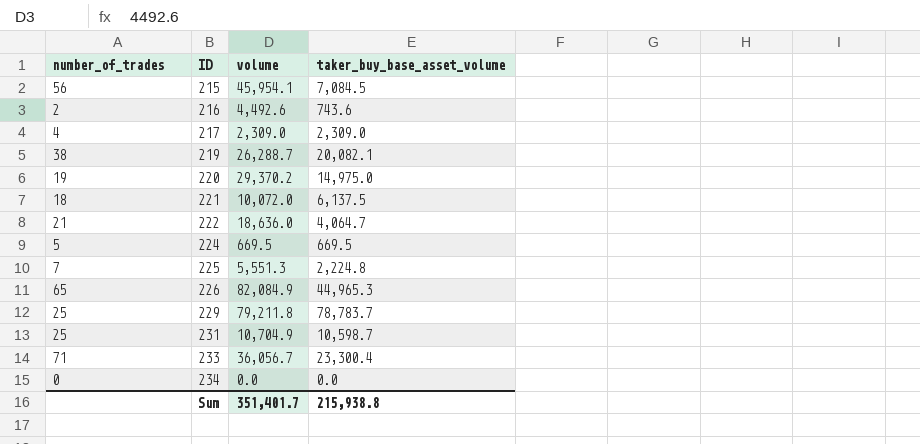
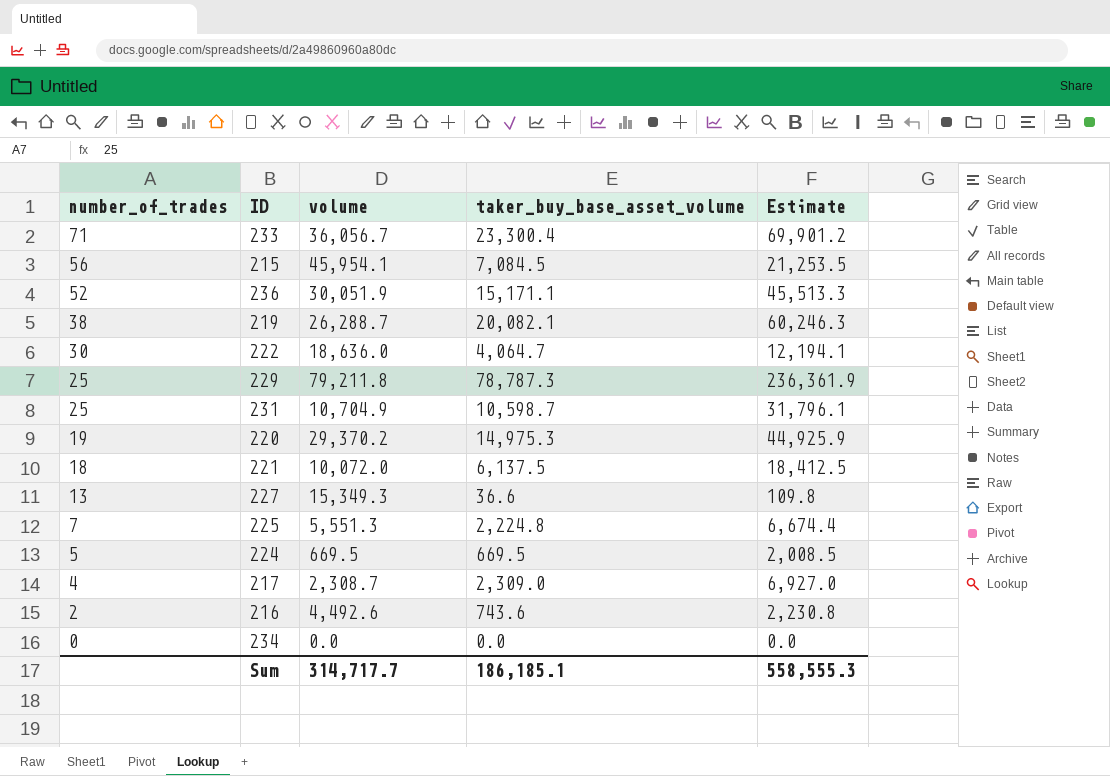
row order: ID ascending -> number_of_trades descending
column Estimate | formula: none -> [taker_buy_base_asset_volume] * 3
row 226: 65 | 82,084.9 | 44,965.3 -> none
row 236: none -> 52 | 30,051.9 | 15,171.1 | 45,513.3
222 | number_of_trades: 21 -> 30
229 | taker_buy_base_asset_volume: 78,783.7 -> 78,787.3
220 | taker_buy_base_asset_volume: 14,975.0 -> 14,975.3
row 227: none -> 13 | 15,349.3 | 36.6 | 109.8
217 | volume: 2,309.0 -> 2,308.7
Sum | volume: 351,401.7 -> 314,717.7
Sum | taker_buy_base_asset_volume: 215,938.8 -> 186,185.1

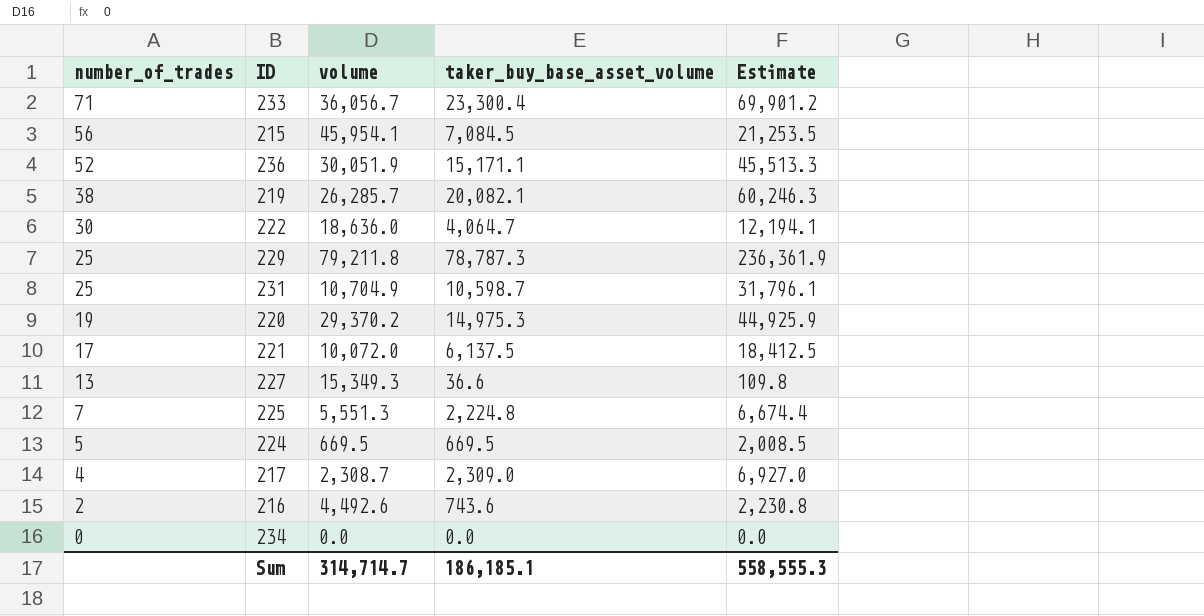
219 | volume: 26,288.7 -> 26,285.7
221 | number_of_trades: 18 -> 17
Sum | volume: 314,717.7 -> 314,714.7

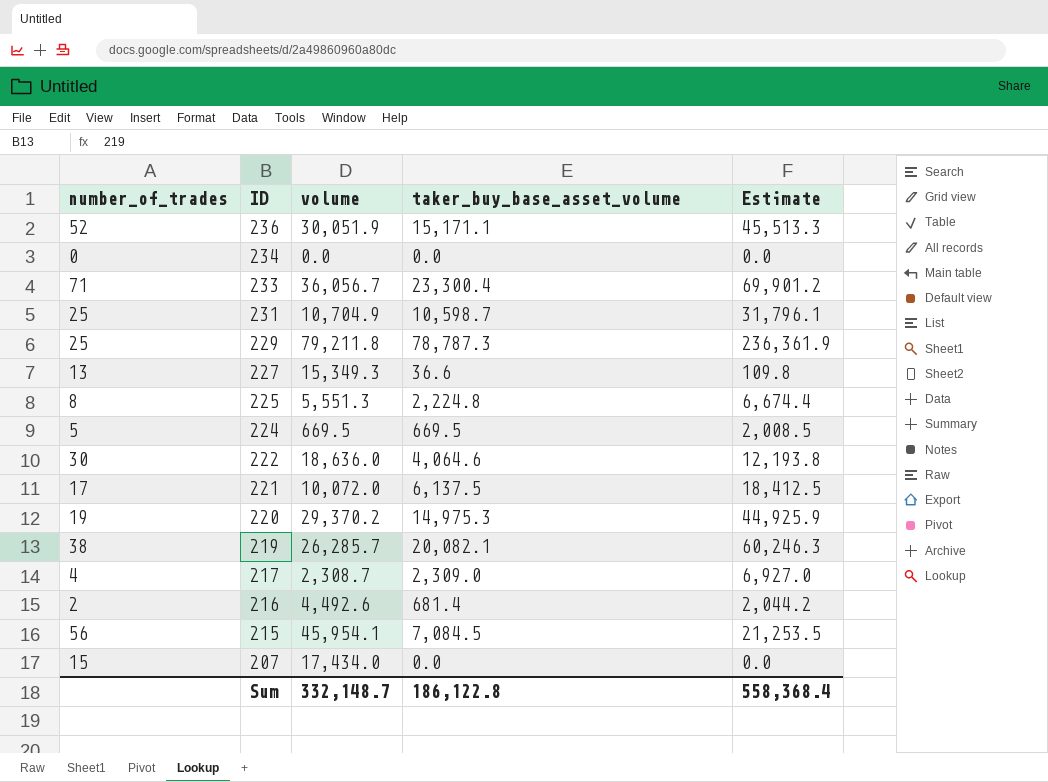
row order: number_of_trades descending -> ID descending
225 | number_of_trades: 7 -> 8
222 | taker_buy_base_asset_volume: 4,064.7 -> 4,064.6
222 | Estimate: 12,194.1 -> 12,193.8
216 | taker_buy_base_asset_volume: 743.6 -> 681.4
216 | Estimate: 2,230.8 -> 2,044.2
row 207: none -> 15 | 17,434.0 | 0.0 | 0.0
Sum | volume: 314,714.7 -> 332,148.7
Sum | taker_buy_base_asset_volume: 186,185.1 -> 186,122.8
Sum | Estimate: 558,555.3 -> 558,368.4

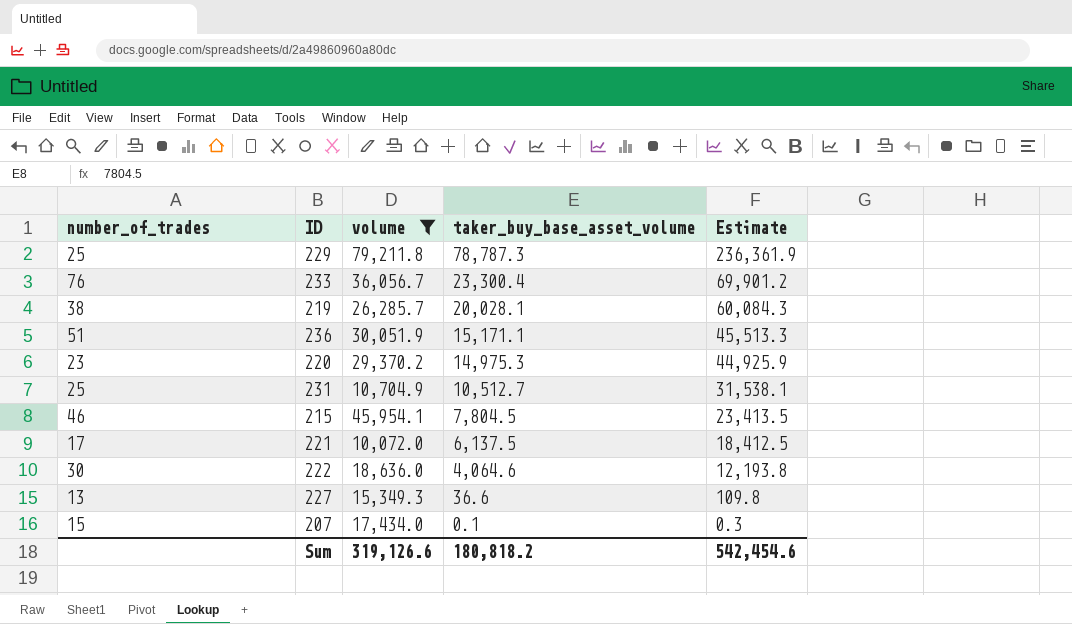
filter: none -> volume >= 10,072.0
row order: ID descending -> taker_buy_base_asset_volume descending
233 | number_of_trades: 71 -> 76
219 | taker_buy_base_asset_volume: 20,082.1 -> 20,028.1
219 | Estimate: 60,246.3 -> 60,084.3
236 | number_of_trades: 52 -> 51
220 | number_of_trades: 19 -> 23
231 | taker_buy_base_asset_volume: 10,598.7 -> 10,512.7
231 | Estimate: 31,796.1 -> 31,538.1
215 | number_of_trades: 56 -> 46
215 | taker_buy_base_asset_volume: 7,084.5 -> 7,804.5
215 | Estimate: 21,253.5 -> 23,413.5
207 | taker_buy_base_asset_volume: 0.0 -> 0.1
207 | Estimate: 0.0 -> 0.3
Sum | volume: 332,148.7 -> 319,126.6
Sum | taker_buy_base_asset_volume: 186,122.8 -> 180,818.2
Sum | Estimate: 558,368.4 -> 542,454.6

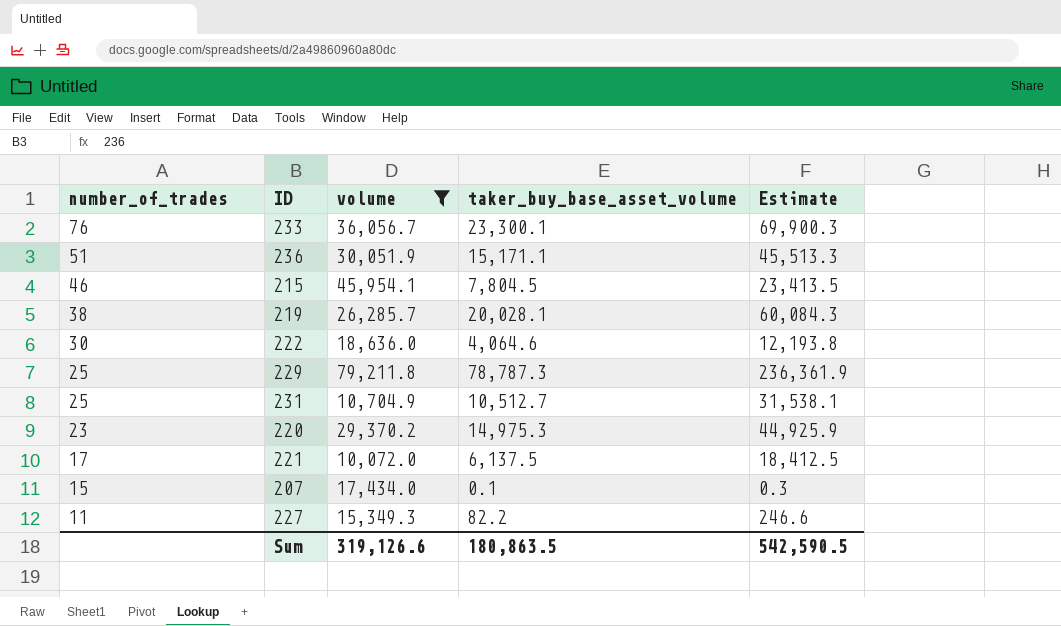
row order: taker_buy_base_asset_volume descending -> number_of_trades descending
233 | taker_buy_base_asset_volume: 23,300.4 -> 23,300.1
233 | Estimate: 69,901.2 -> 69,900.3
227 | number_of_trades: 13 -> 11
227 | taker_buy_base_asset_volume: 36.6 -> 82.2
227 | Estimate: 109.8 -> 246.6
Sum | taker_buy_base_asset_volume: 180,818.2 -> 180,863.5
Sum | Estimate: 542,454.6 -> 542,590.5

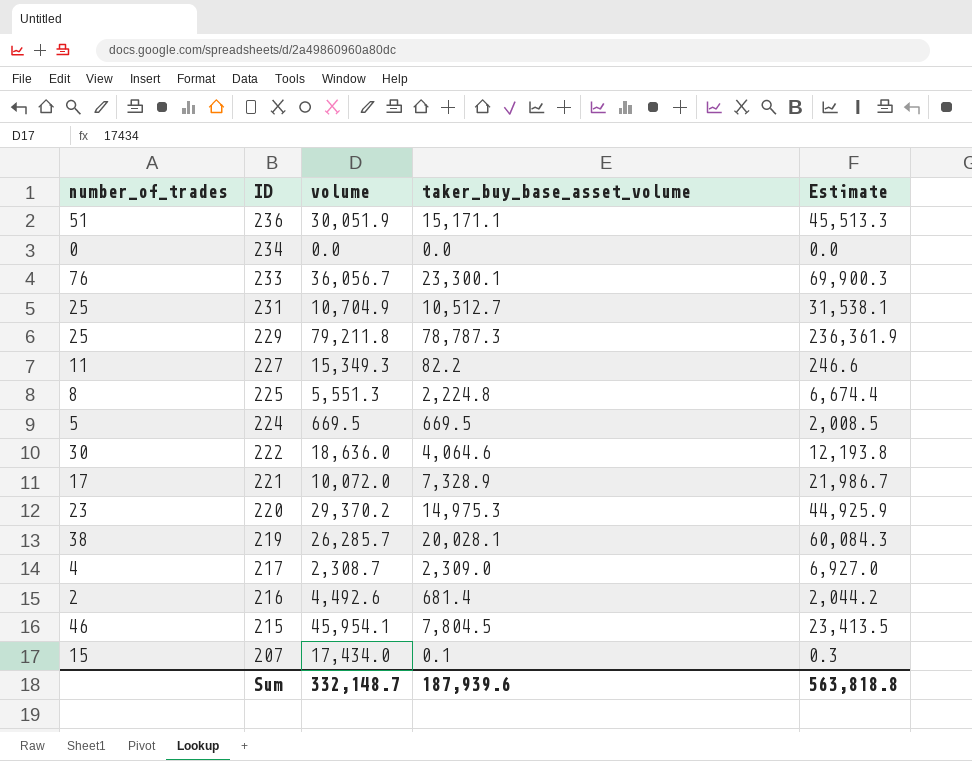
filter: volume >= 10,072.0 -> none
row order: number_of_trades descending -> ID descending
221 | taker_buy_base_asset_volume: 6,137.5 -> 7,328.9
221 | Estimate: 18,412.5 -> 21,986.7
Sum | volume: 319,126.6 -> 332,148.7
Sum | taker_buy_base_asset_volume: 180,863.5 -> 187,939.6
Sum | Estimate: 542,590.5 -> 563,818.8

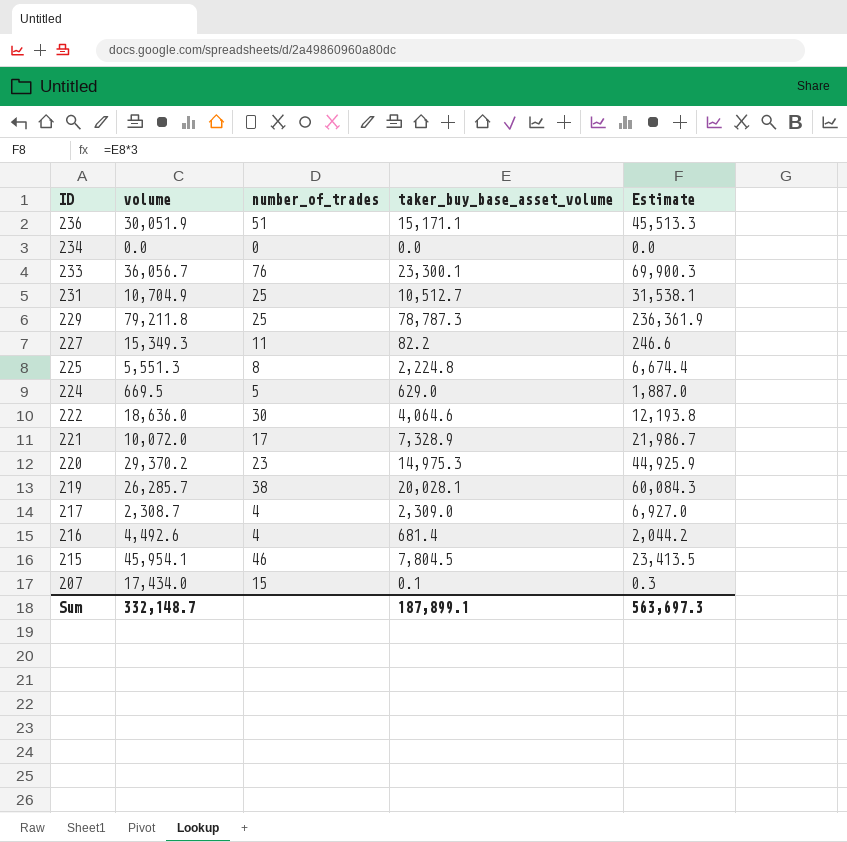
column number_of_trades | position: 1 -> 3
224 | taker_buy_base_asset_volume: 669.5 -> 629.0
224 | Estimate: 2,008.5 -> 1,887.0
216 | number_of_trades: 2 -> 4
Sum | taker_buy_base_asset_volume: 187,939.6 -> 187,899.1
Sum | Estimate: 563,818.8 -> 563,697.3

